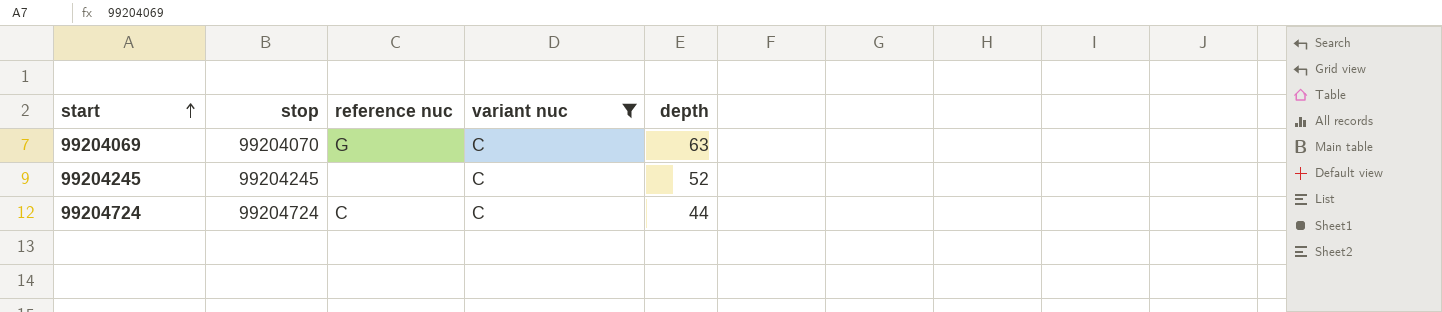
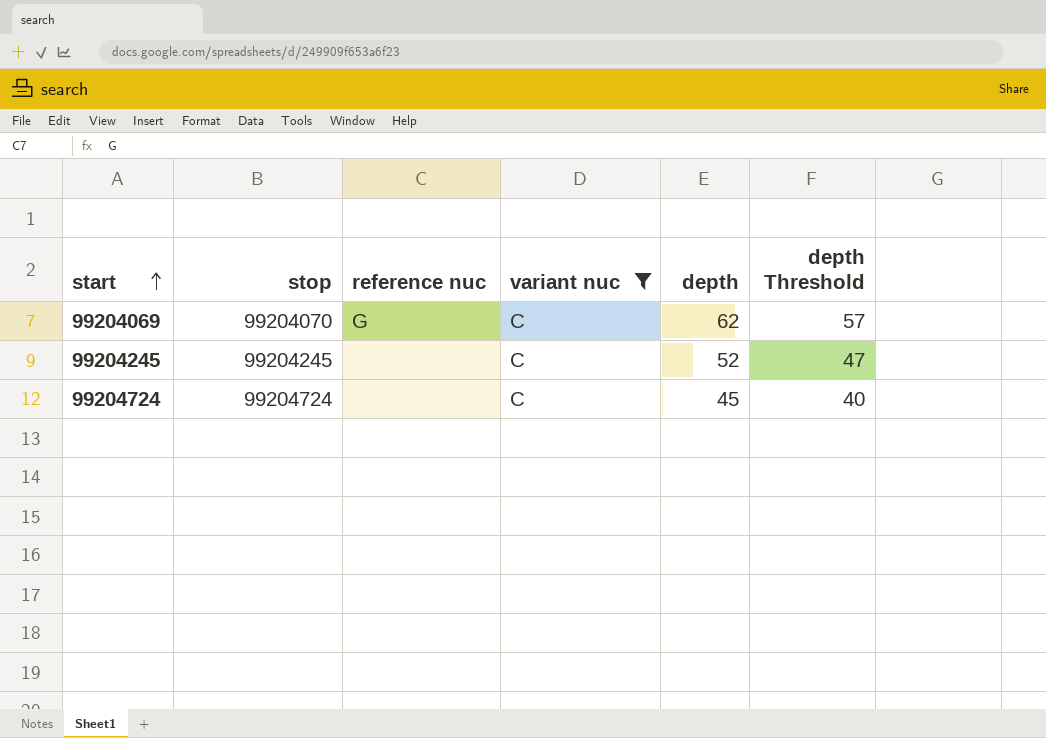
column depth Threshold | formula: none -> [depth] - 5
99204069 | depth: 63 -> 62
99204724 | reference nuc: C -> none
99204724 | depth: 44 -> 45

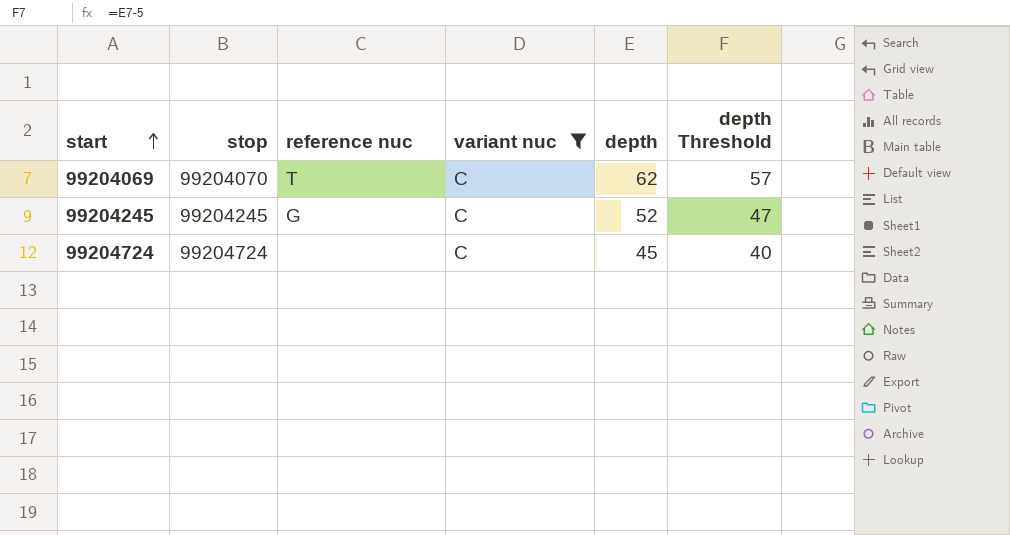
99204069 | reference nuc: G -> T
99204245 | reference nuc: none -> G

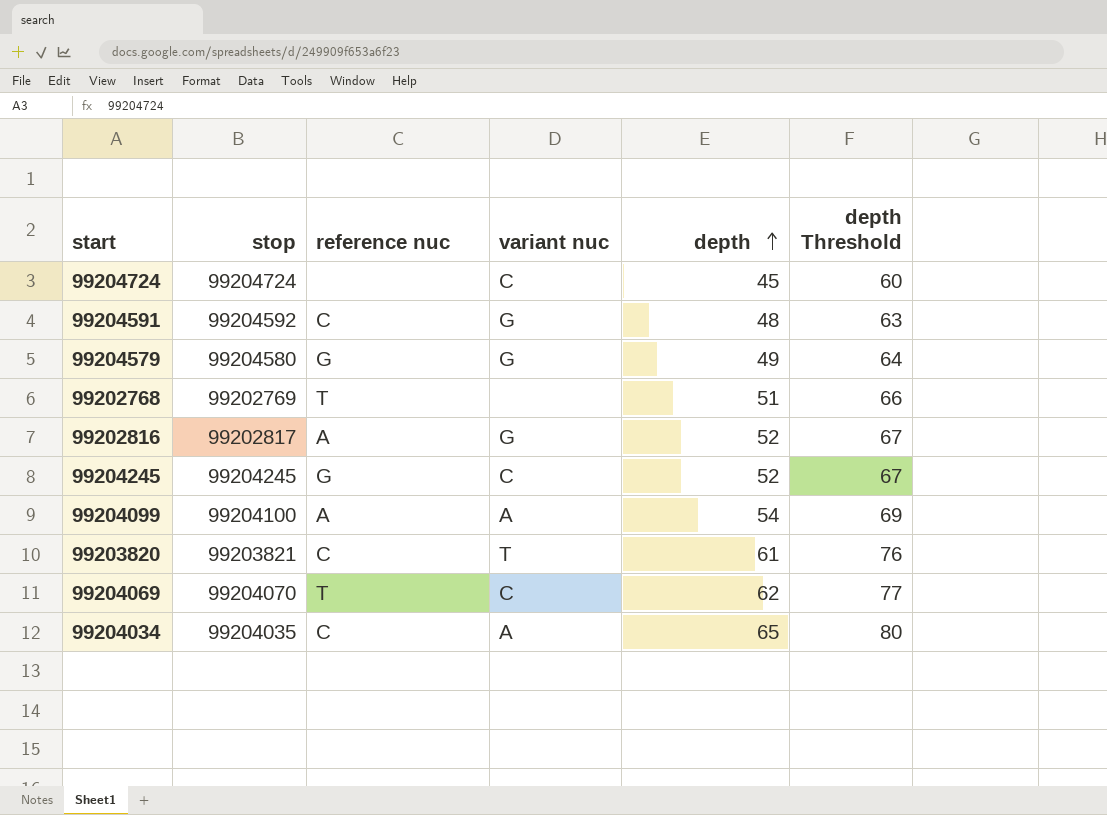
filter: variant nuc = C -> none
row order: start ascending -> depth ascending
column depth Threshold | formula: [depth] - 5 -> [depth] + 15

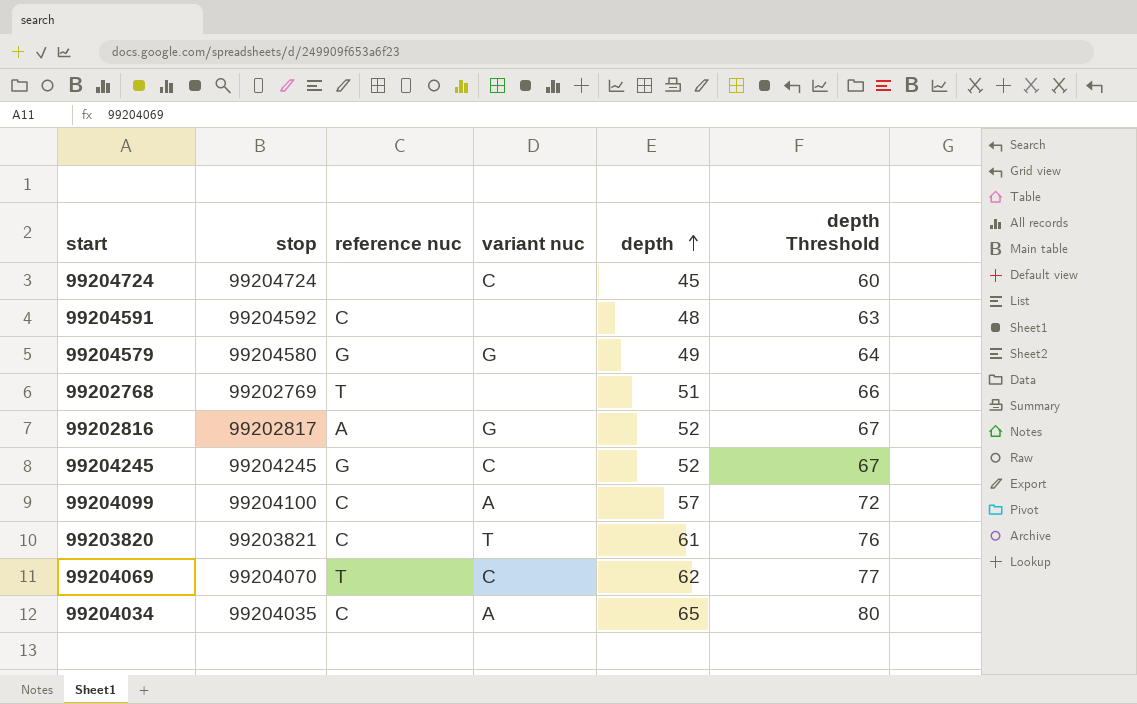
99204591 | variant nuc: G -> none
99204099 | reference nuc: A -> C
99204099 | depth: 54 -> 57
99204099 | depth Threshold: 69 -> 72

